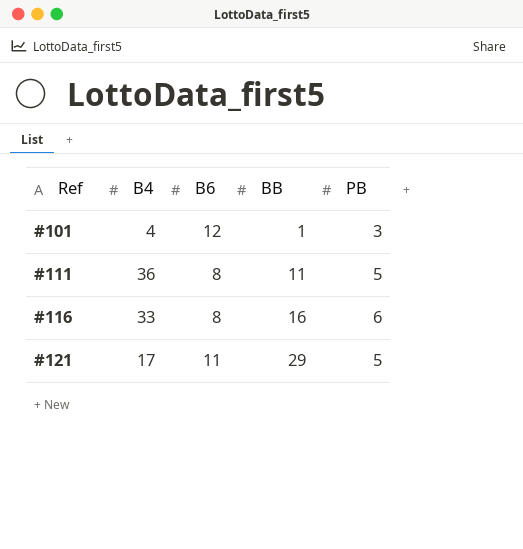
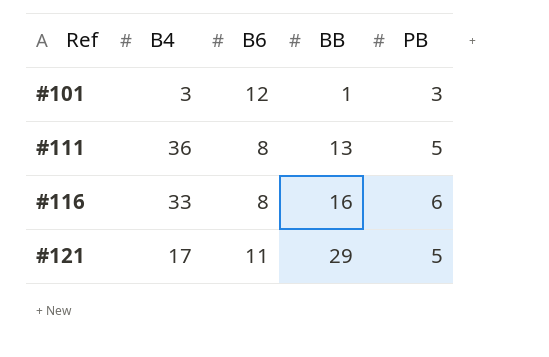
#101 | B4: 4 -> 3
#111 | BB: 11 -> 13

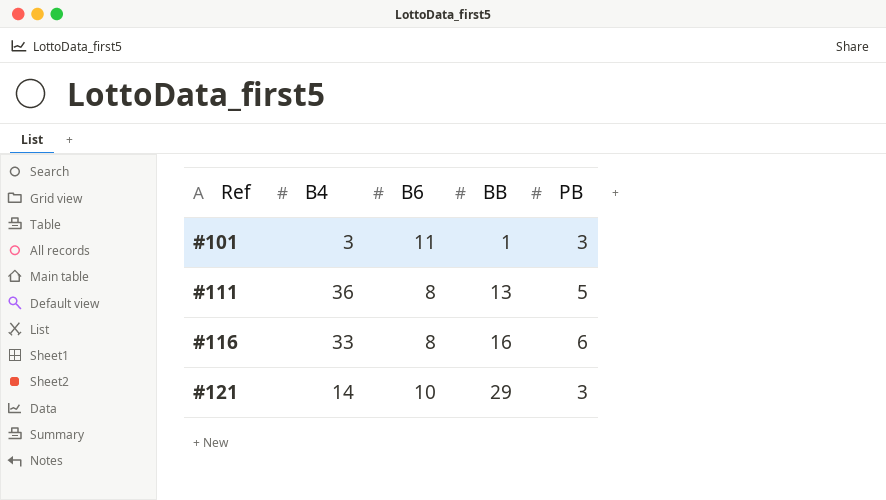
#101 | B6: 12 -> 11
#121 | B4: 17 -> 14
#121 | B6: 11 -> 10
#121 | PB: 5 -> 3

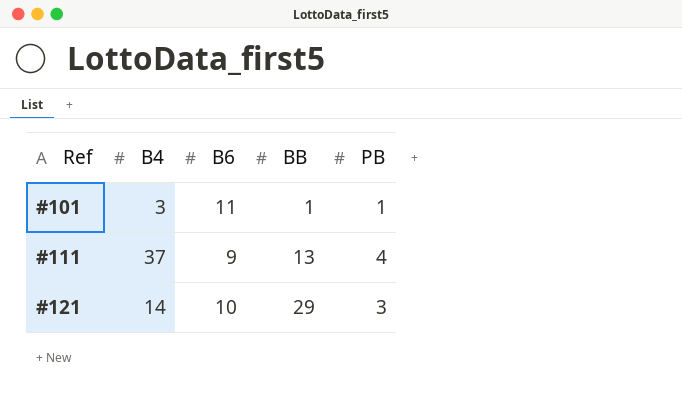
row #116: 33 | 8 | 16 | 6 -> none
#101 | PB: 3 -> 1
#111 | B4: 36 -> 37
#111 | B6: 8 -> 9
#111 | PB: 5 -> 4

